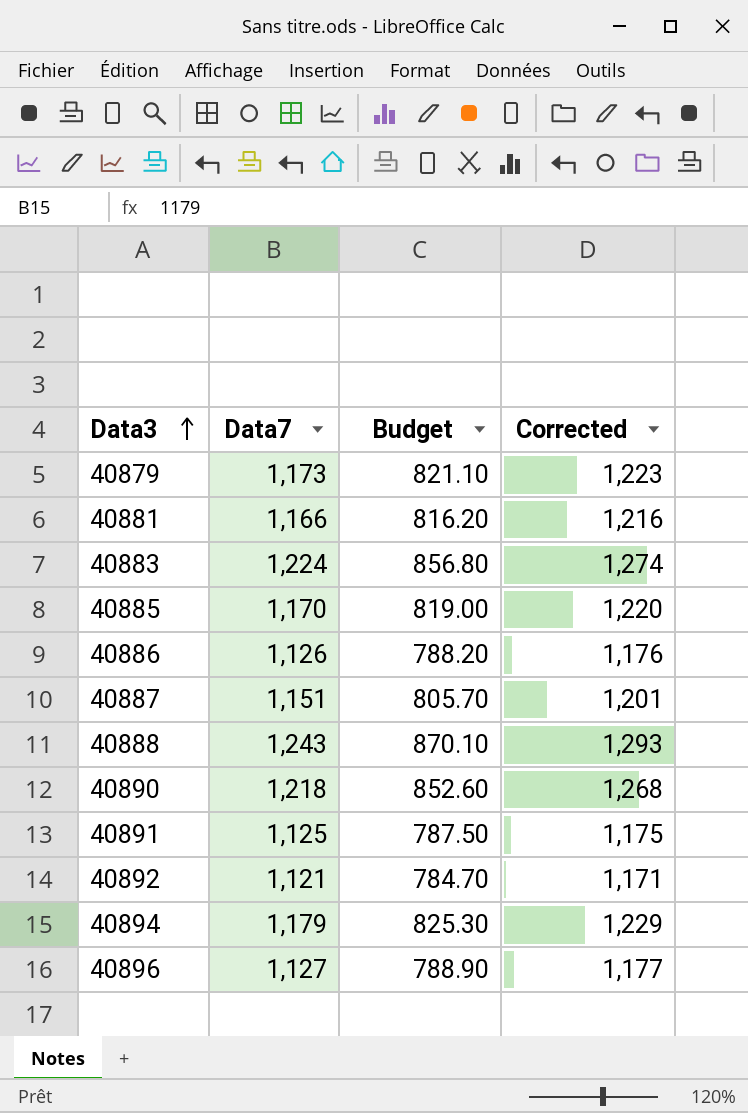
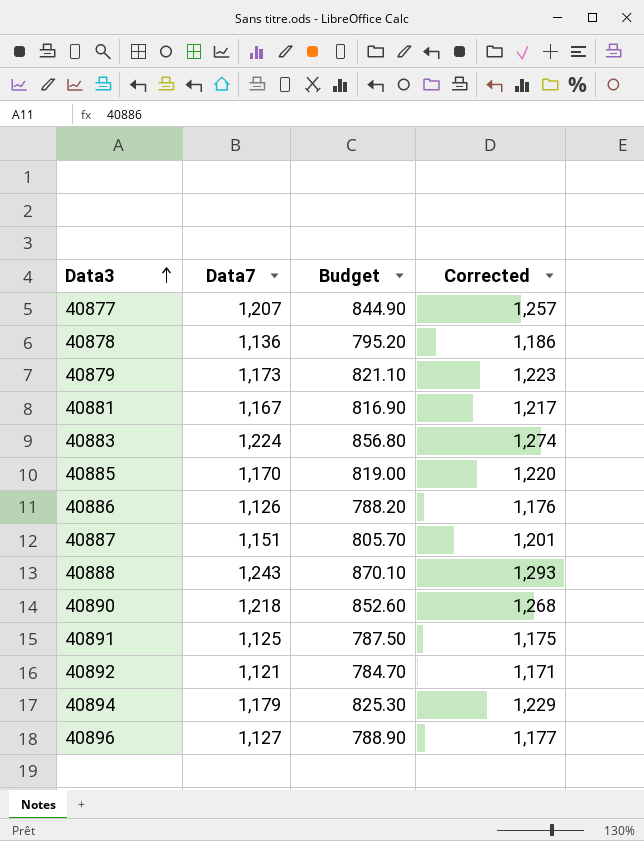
row 40877: none -> 1,207 | 844.90 | 1,257
row 40878: none -> 1,136 | 795.20 | 1,186
40881 | Data7: 1,166 -> 1,167
40881 | Budget: 816.20 -> 816.90
40881 | Corrected: 1,216 -> 1,217

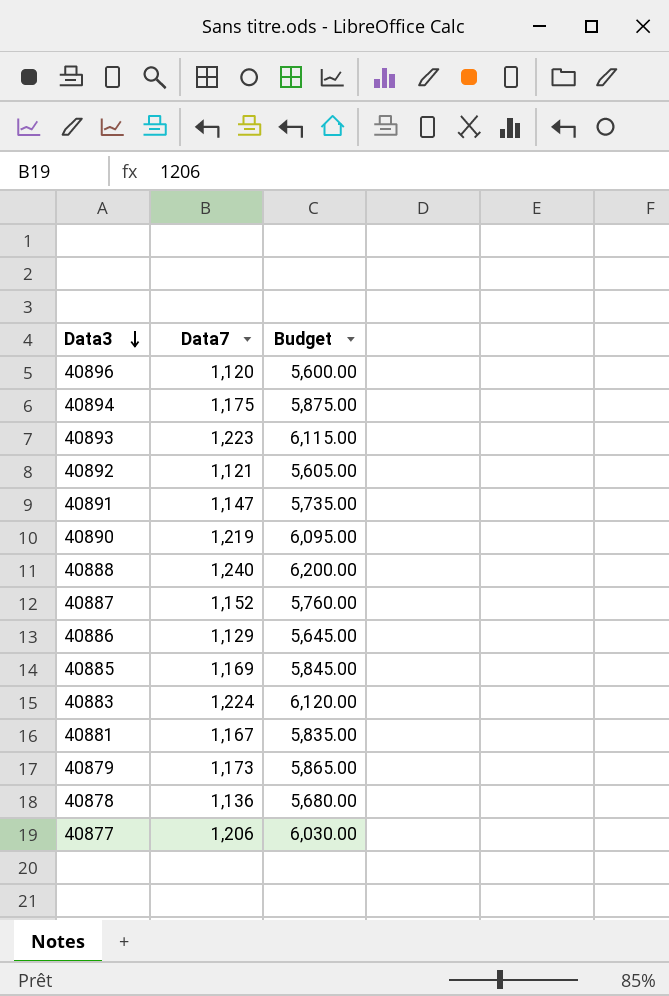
row order: Data3 ascending -> Data3 descending
column Corrected | formula: [Data7] + 50 -> none
column Budget | formula: [Data7] * 0.7 -> [Data7] * 5
40896 | Data7: 1,127 -> 1,120
40894 | Data7: 1,179 -> 1,175
row 40893: none -> 1,223 | 6,115.00
40891 | Data7: 1,125 -> 1,147
40890 | Data7: 1,218 -> 1,219
40888 | Data7: 1,243 -> 1,240
40887 | Data7: 1,151 -> 1,152
40886 | Data7: 1,126 -> 1,129
40885 | Data7: 1,170 -> 1,169
40877 | Data7: 1,207 -> 1,206

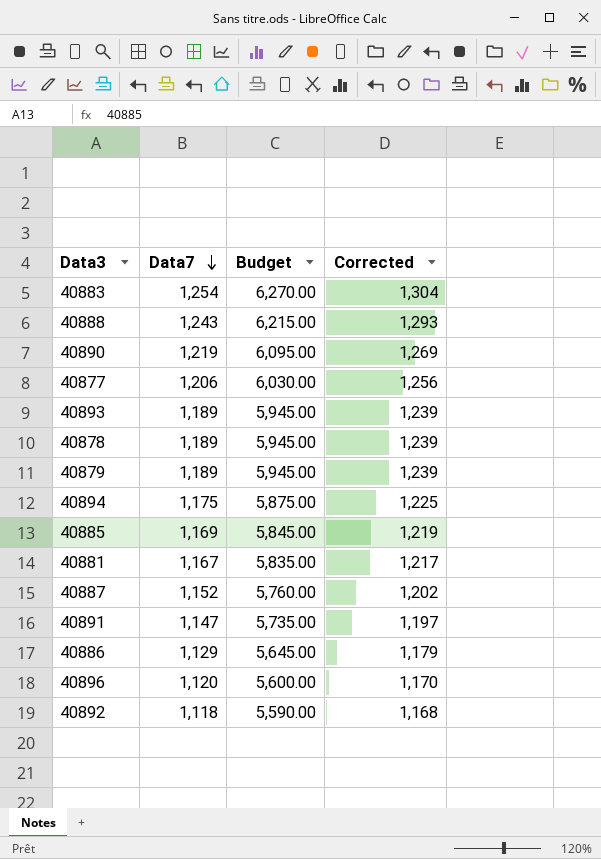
row order: Data3 descending -> Data7 descending
column Corrected | formula: none -> [Data7] + 50
40883 | Data7: 1,224 -> 1,254
40883 | Budget: 6,120.00 -> 6,270.00
40888 | Data7: 1,240 -> 1,243
40888 | Budget: 6,200.00 -> 6,215.00
40893 | Data7: 1,223 -> 1,189
40893 | Budget: 6,115.00 -> 5,945.00
40878 | Data7: 1,136 -> 1,189
40878 | Budget: 5,680.00 -> 5,945.00
40879 | Data7: 1,173 -> 1,189
40879 | Budget: 5,865.00 -> 5,945.00
40892 | Data7: 1,121 -> 1,118
40892 | Budget: 5,605.00 -> 5,590.00

